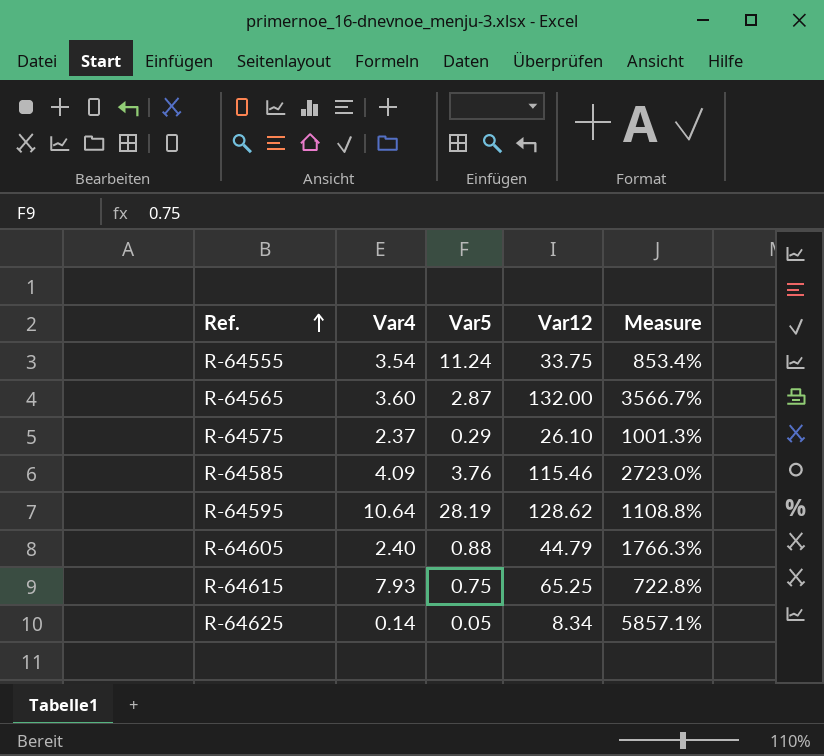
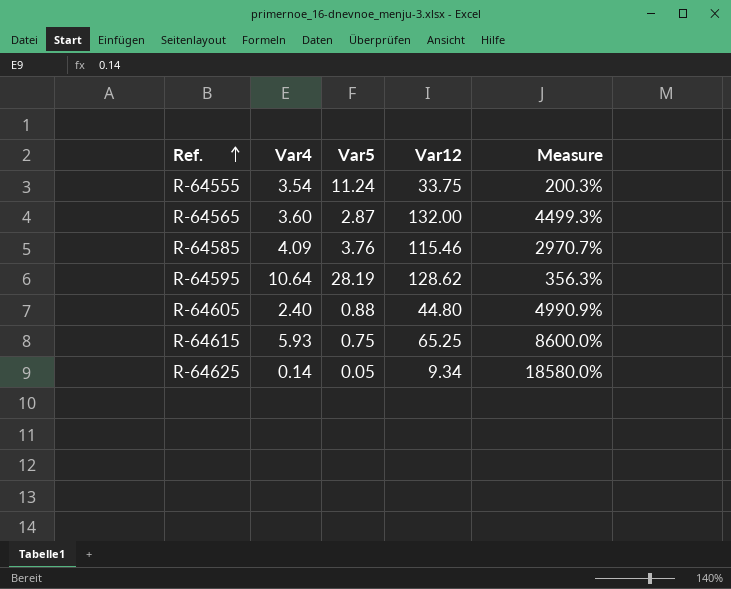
column Measure | formula: ([Var12] - [Var4]) / [Var4] -> ([Var12] - [Var5]) / [Var5]
row R-64575: 2.37 | 0.29 | 26.10 | 1001.3% -> none
R-64605 | Var12: 44.79 -> 44.80
R-64615 | Var4: 7.93 -> 5.93
R-64625 | Var12: 8.34 -> 9.34

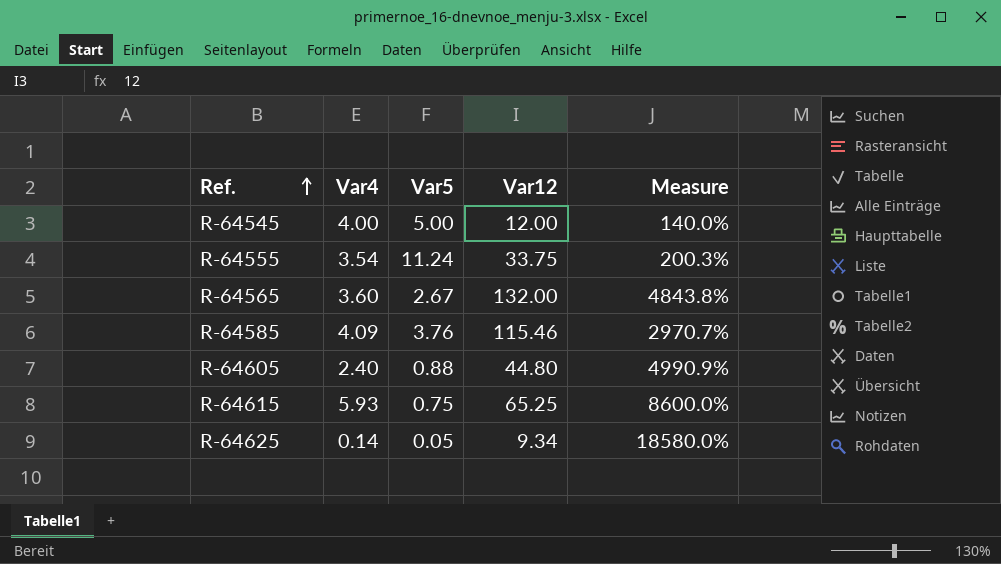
row R-64595: 10.64 | 28.19 | 128.62 | 356.3% -> none
row R-64545: none -> 4.00 | 5.00 | 12.00 | 140.0%
R-64565 | Var5: 2.87 -> 2.67
R-64565 | Measure: 4499.3% -> 4843.8%

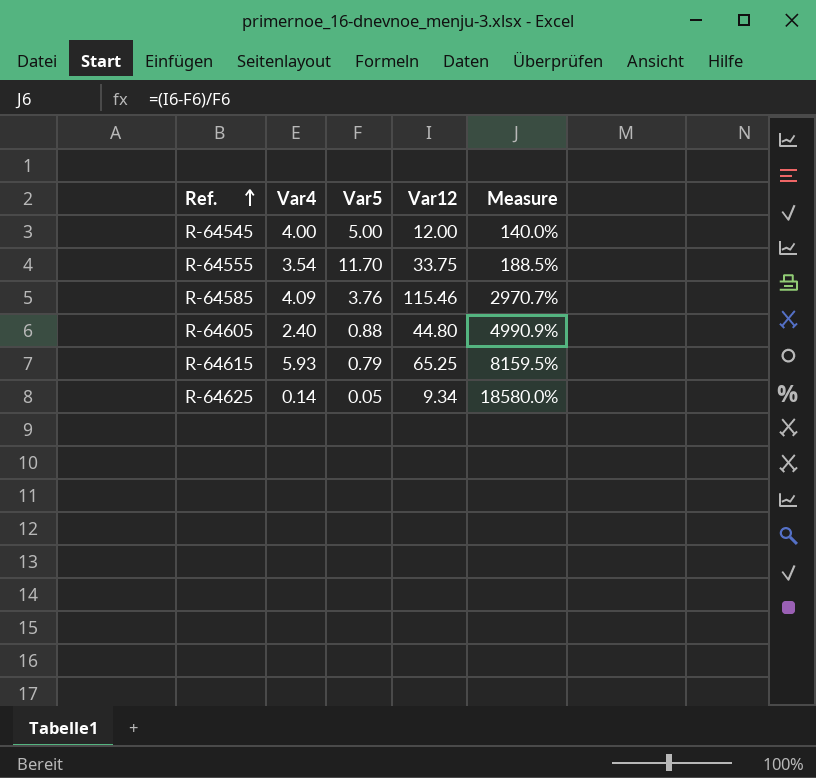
row R-64565: 3.60 | 2.67 | 132.00 | 4843.8% -> none
R-64555 | Var5: 11.24 -> 11.70
R-64555 | Measure: 200.3% -> 188.5%
R-64615 | Var5: 0.75 -> 0.79
R-64615 | Measure: 8600.0% -> 8159.5%

